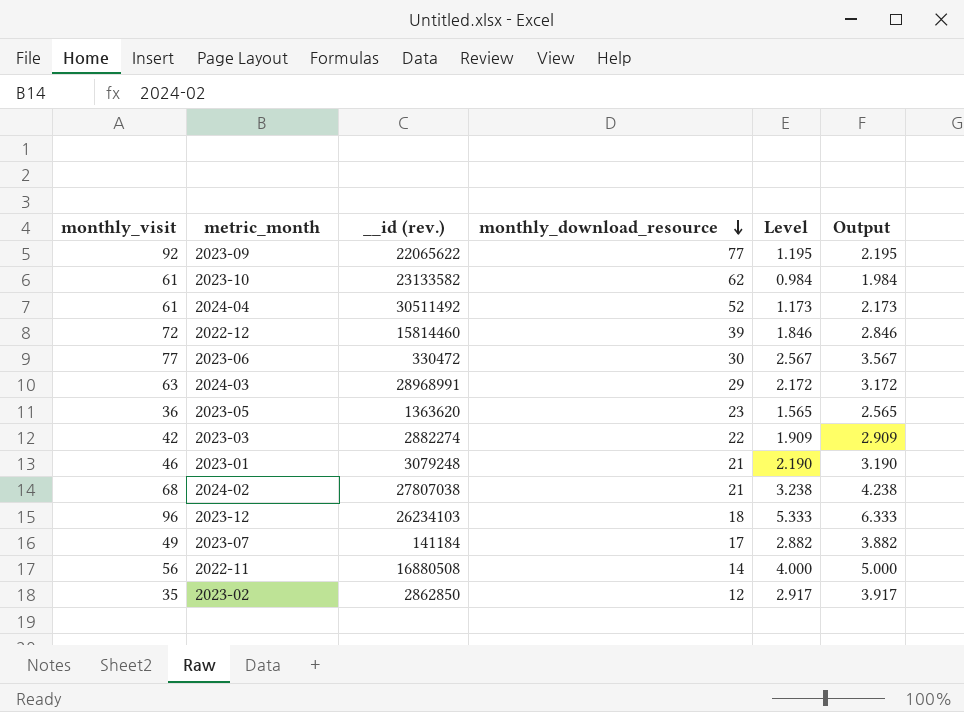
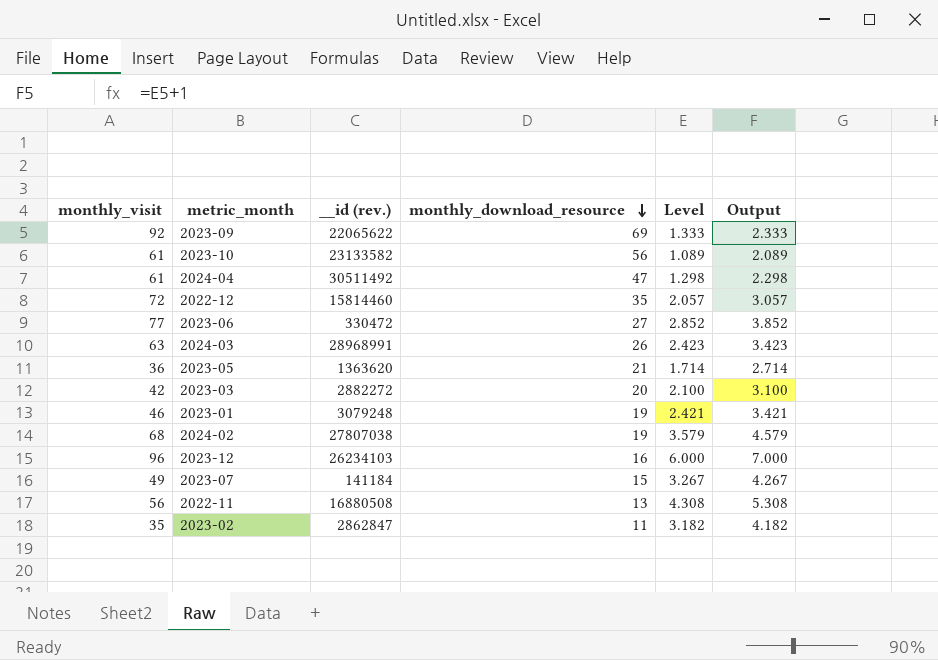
2023-09 | monthly_download_resource: 77 -> 69
2023-09 | Level: 1.195 -> 1.333
2023-09 | Output: 2.195 -> 2.333
2023-10 | monthly_download_resource: 62 -> 56
2023-10 | Level: 0.984 -> 1.089
2023-10 | Output: 1.984 -> 2.089
2024-04 | monthly_download_resource: 52 -> 47
2024-04 | Level: 1.173 -> 1.298
2024-04 | Output: 2.173 -> 2.298
2022-12 | monthly_download_resource: 39 -> 35
2022-12 | Level: 1.846 -> 2.057
2022-12 | Output: 2.846 -> 3.057
2023-06 | monthly_download_resource: 30 -> 27
2023-06 | Level: 2.567 -> 2.852
2023-06 | Output: 3.567 -> 3.852
2024-03 | monthly_download_resource: 29 -> 26
2024-03 | Level: 2.172 -> 2.423
2024-03 | Output: 3.172 -> 3.423
2023-05 | monthly_download_resource: 23 -> 21
2023-05 | Level: 1.565 -> 1.714
2023-05 | Output: 2.565 -> 2.714
2023-03 | __id (rev.): 2882274 -> 2882272
2023-03 | monthly_download_resource: 22 -> 20
2023-03 | Level: 1.909 -> 2.100
2023-03 | Output: 2.909 -> 3.100
2023-01 | monthly_download_resource: 21 -> 19
2023-01 | Level: 2.190 -> 2.421
2023-01 | Output: 3.190 -> 3.421
2024-02 | monthly_download_resource: 21 -> 19
2024-02 | Level: 3.238 -> 3.579
2024-02 | Output: 4.238 -> 4.579
2023-12 | monthly_download_resource: 18 -> 16
2023-12 | Level: 5.333 -> 6.000
2023-12 | Output: 6.333 -> 7.000
2023-07 | monthly_download_resource: 17 -> 15
2023-07 | Level: 2.882 -> 3.267
2023-07 | Output: 3.882 -> 4.267
2022-11 | monthly_download_resource: 14 -> 13
2022-11 | Level: 4.000 -> 4.308
2022-11 | Output: 5.000 -> 5.308
2023-02 | __id (rev.): 2862850 -> 2862847
2023-02 | monthly_download_resource: 12 -> 11
2023-02 | Level: 2.917 -> 3.182
2023-02 | Output: 3.917 -> 4.182

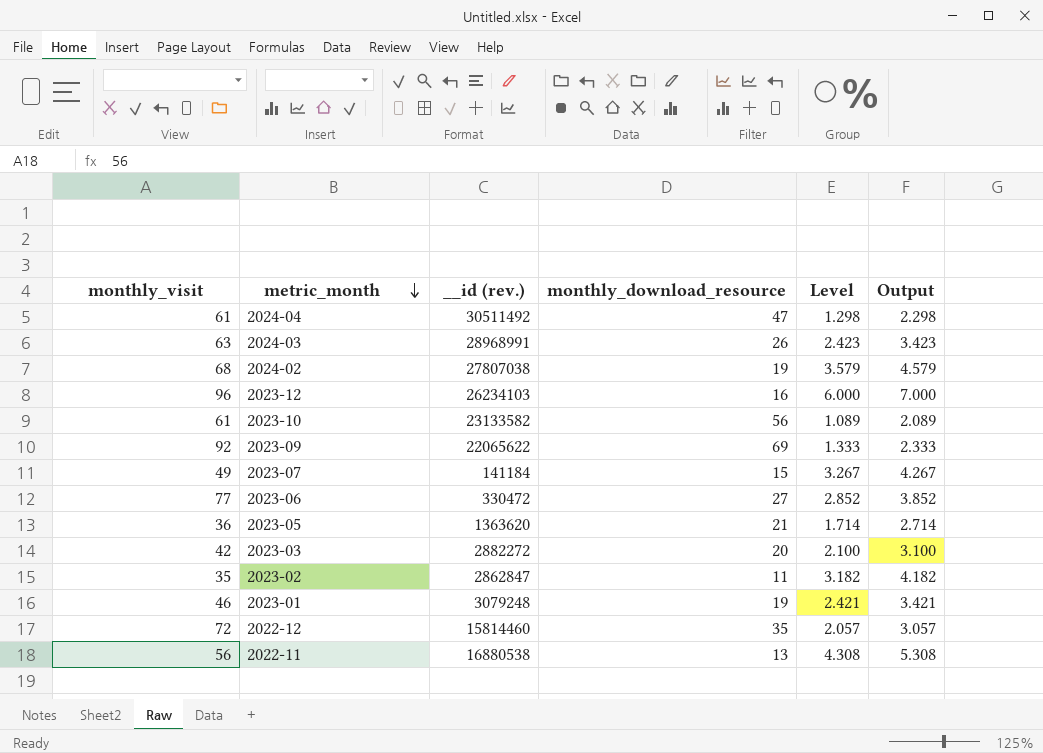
row order: monthly_download_resource descending -> metric_month descending
2022-11 | __id (rev.): 16880508 -> 16880538

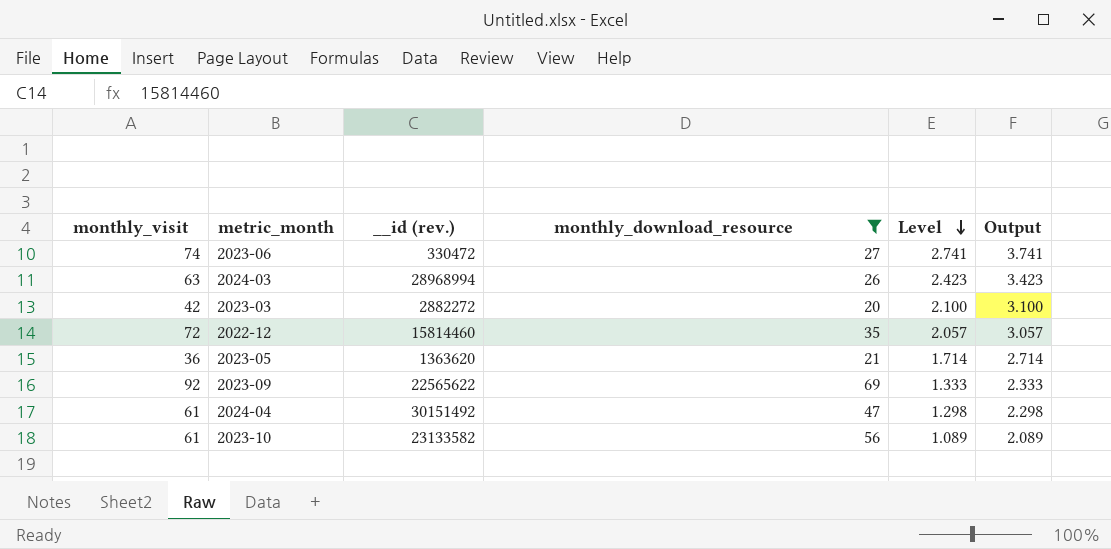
filter: none -> monthly_download_resource >= 20
row order: metric_month descending -> Level descending
2023-06 | monthly_visit: 77 -> 74
2023-06 | Level: 2.852 -> 2.741
2023-06 | Output: 3.852 -> 3.741
2024-03 | __id (rev.): 28968991 -> 28968994
2023-09 | __id (rev.): 22065622 -> 22565622
2024-04 | __id (rev.): 30511492 -> 30151492

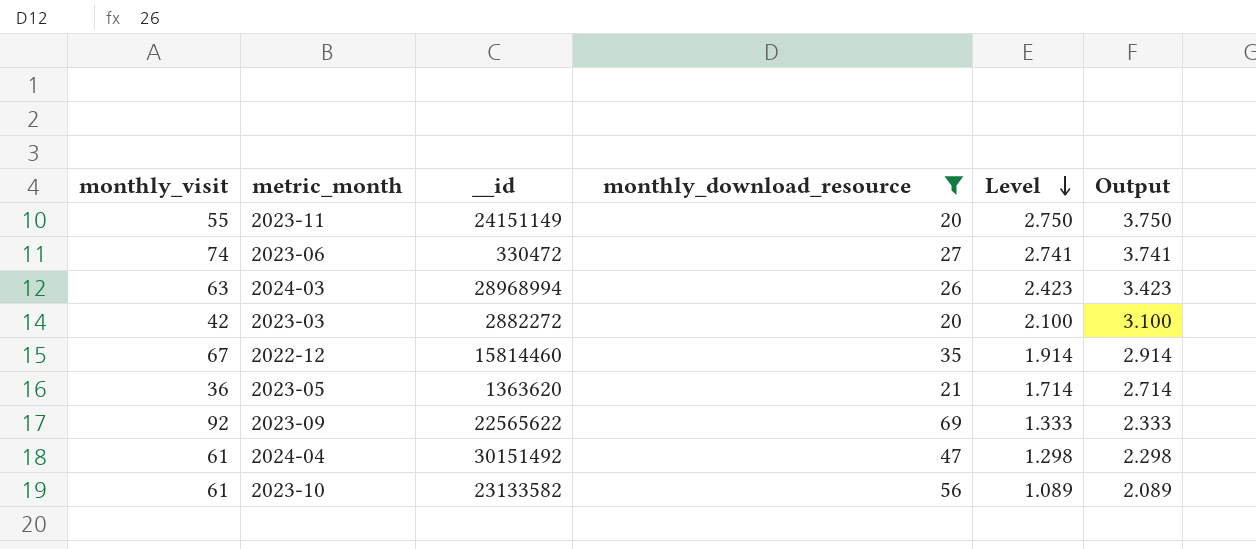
column name: __id (rev.) -> __id
row 2023-11: none -> 55 | 24151149 | 20 | 2.750 | 3.750
2022-12 | monthly_visit: 72 -> 67
2022-12 | Level: 2.057 -> 1.914
2022-12 | Output: 3.057 -> 2.914

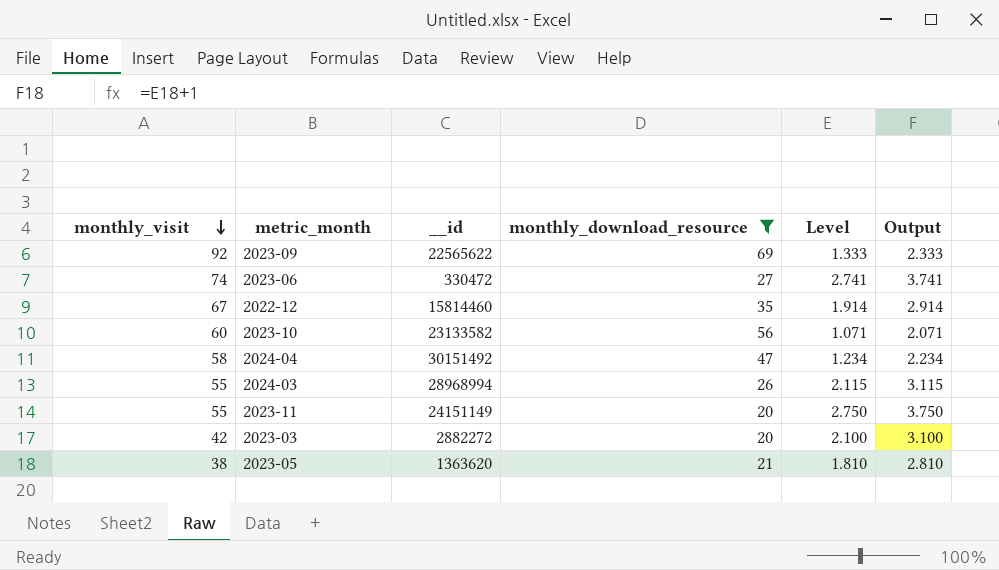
row order: Level descending -> monthly_visit descending
2023-10 | monthly_visit: 61 -> 60
2023-10 | Level: 1.089 -> 1.071
2023-10 | Output: 2.089 -> 2.071
2024-04 | monthly_visit: 61 -> 58
2024-04 | Level: 1.298 -> 1.234
2024-04 | Output: 2.298 -> 2.234
2024-03 | monthly_visit: 63 -> 55
2024-03 | Level: 2.423 -> 2.115
2024-03 | Output: 3.423 -> 3.115
2023-05 | monthly_visit: 36 -> 38
2023-05 | Level: 1.714 -> 1.810
2023-05 | Output: 2.714 -> 2.810

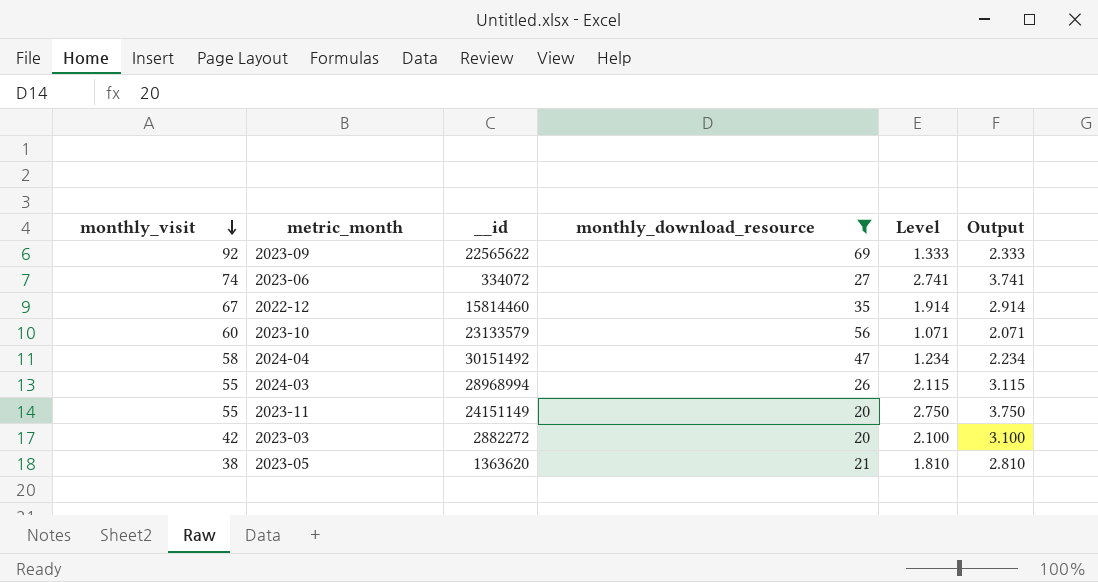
2023-06 | __id: 330472 -> 334072
2023-10 | __id: 23133582 -> 23133579

